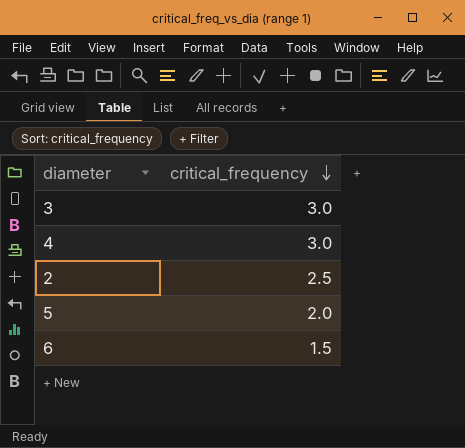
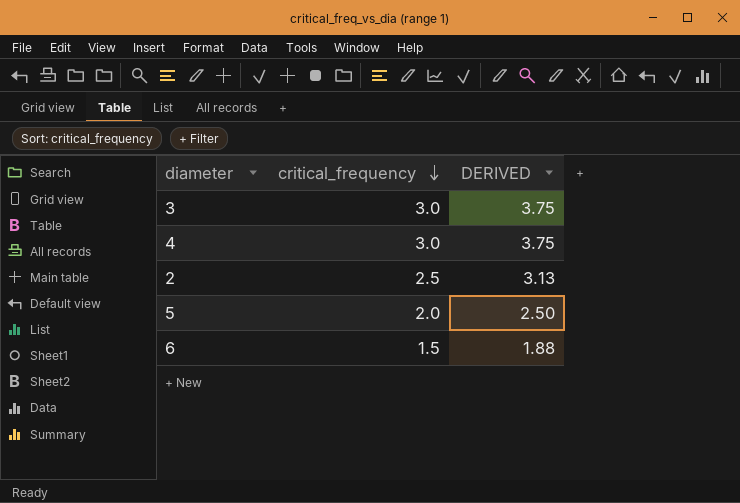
column DERIVED | formula: none -> [critical_frequency] * 1.25

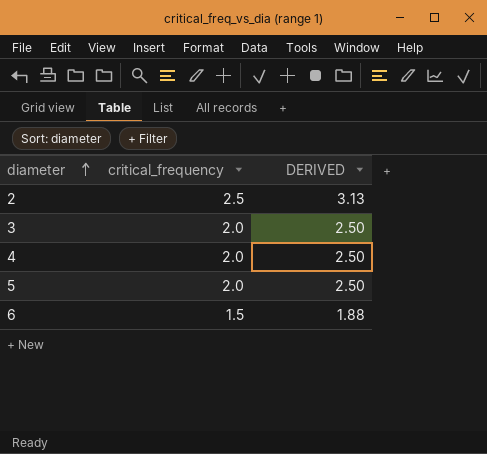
row order: critical_frequency descending -> diameter ascending
3 | critical_frequency: 3.0 -> 2.0
3 | DERIVED: 3.75 -> 2.50
4 | critical_frequency: 3.0 -> 2.0
4 | DERIVED: 3.75 -> 2.50

